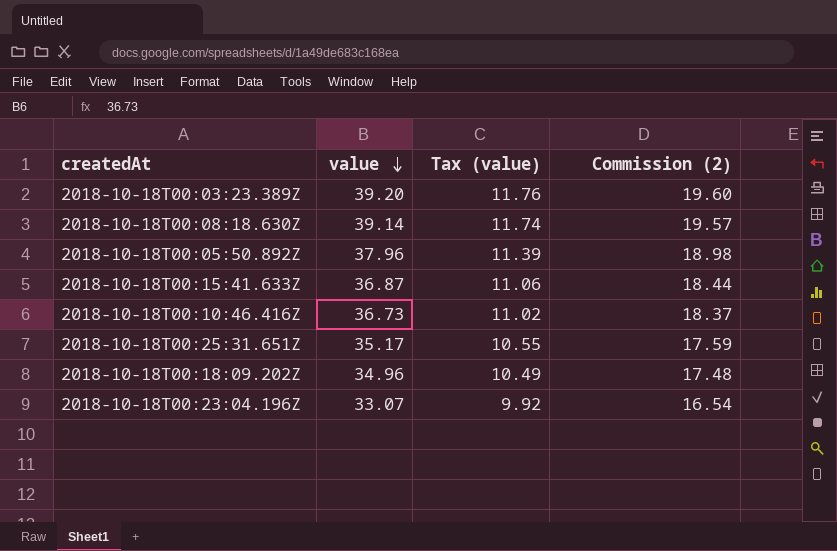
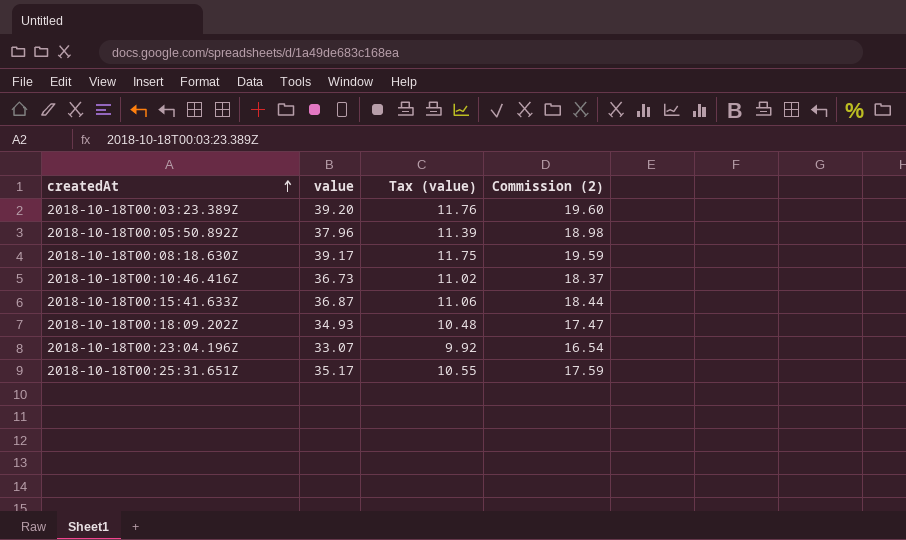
row order: value descending -> createdAt ascending
2018-10-18T00:08:18.630Z | value: 39.14 -> 39.17
2018-10-18T00:08:18.630Z | Tax (value): 11.74 -> 11.75
2018-10-18T00:08:18.630Z | Commission (2): 19.57 -> 19.59
2018-10-18T00:18:09.202Z | value: 34.96 -> 34.93
2018-10-18T00:18:09.202Z | Tax (value): 10.49 -> 10.48
2018-10-18T00:18:09.202Z | Commission (2): 17.48 -> 17.47

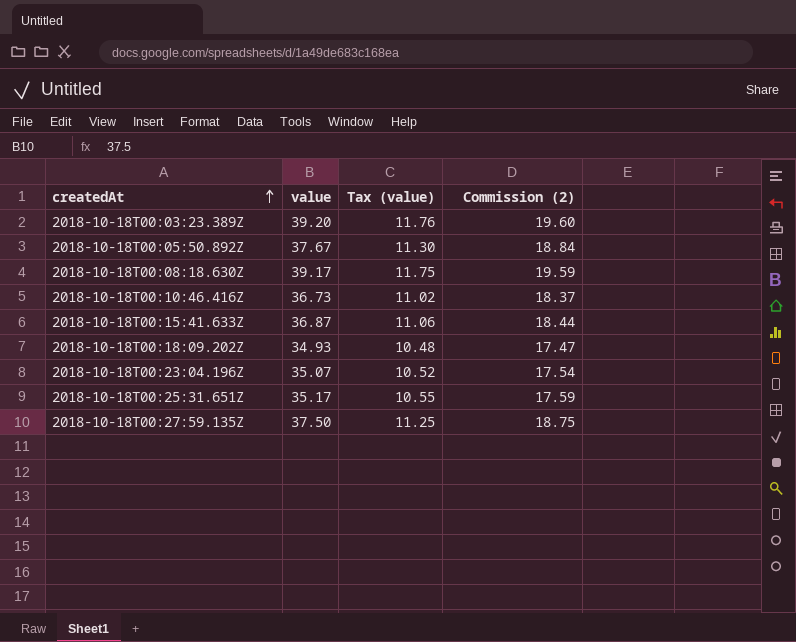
2018-10-18T00:05:50.892Z | value: 37.96 -> 37.67
2018-10-18T00:05:50.892Z | Tax (value): 11.39 -> 11.30
2018-10-18T00:05:50.892Z | Commission (2): 18.98 -> 18.84
2018-10-18T00:23:04.196Z | value: 33.07 -> 35.07
2018-10-18T00:23:04.196Z | Tax (value): 9.92 -> 10.52
2018-10-18T00:23:04.196Z | Commission (2): 16.54 -> 17.54
row 2018-10-18T00:27:59.135Z: none -> 37.50 | 11.25 | 18.75

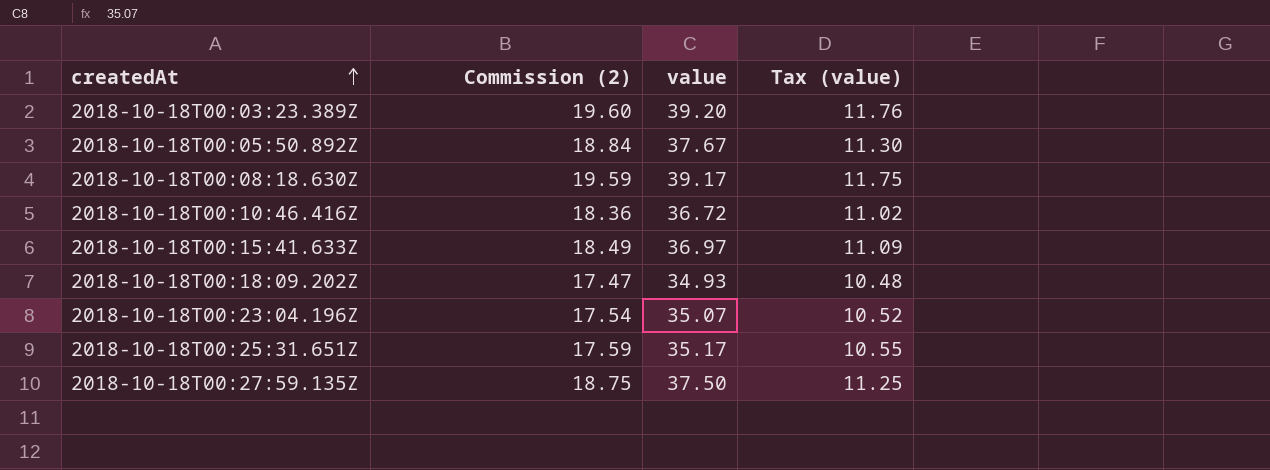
column Commission (2) | position: 4 -> 2
2018-10-18T00:10:46.416Z | Commission (2): 18.37 -> 18.36
2018-10-18T00:10:46.416Z | value: 36.73 -> 36.72
2018-10-18T00:15:41.633Z | Commission (2): 18.44 -> 18.49
2018-10-18T00:15:41.633Z | value: 36.87 -> 36.97
2018-10-18T00:15:41.633Z | Tax (value): 11.06 -> 11.09

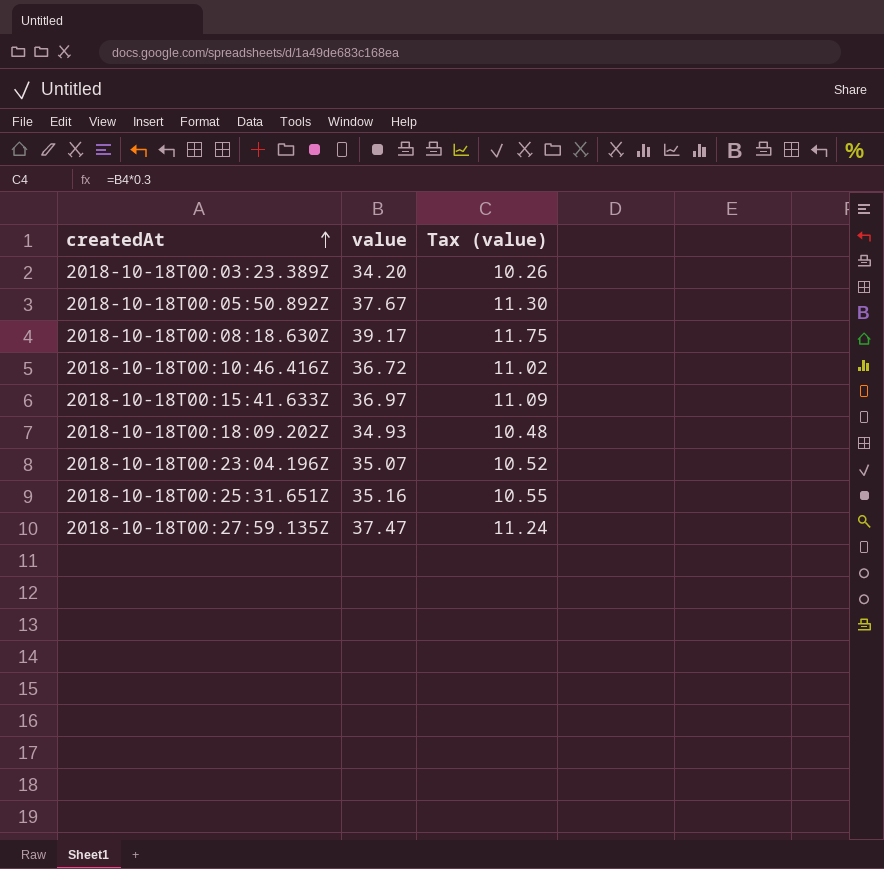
column Commission (2) | formula: [value] * 0.5 -> none
2018-10-18T00:03:23.389Z | value: 39.20 -> 34.20
2018-10-18T00:03:23.389Z | Tax (value): 11.76 -> 10.26
2018-10-18T00:25:31.651Z | value: 35.17 -> 35.16
2018-10-18T00:27:59.135Z | value: 37.50 -> 37.47
2018-10-18T00:27:59.135Z | Tax (value): 11.25 -> 11.24

